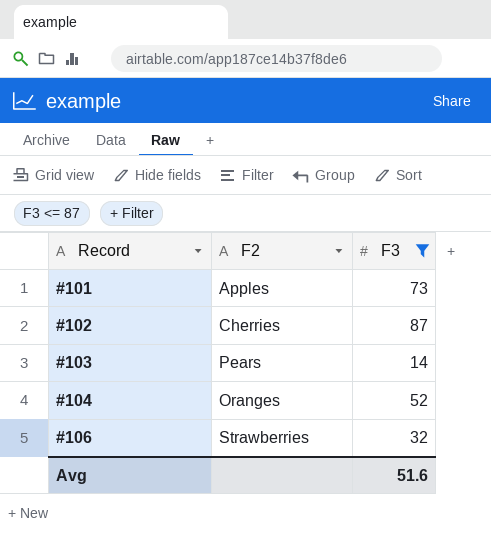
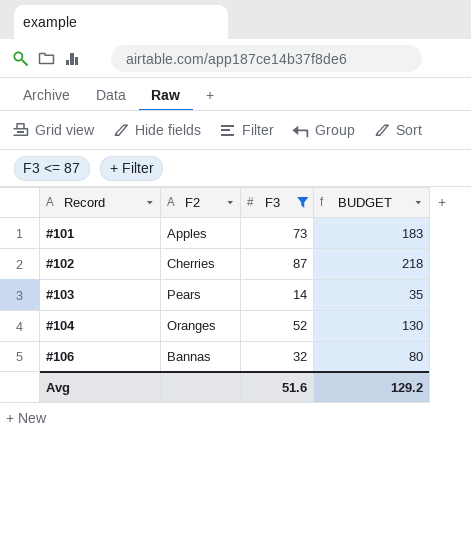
column BUDGET | formula: none -> [F3] * 2.5
#106 | F2: Strawberries -> Bannas

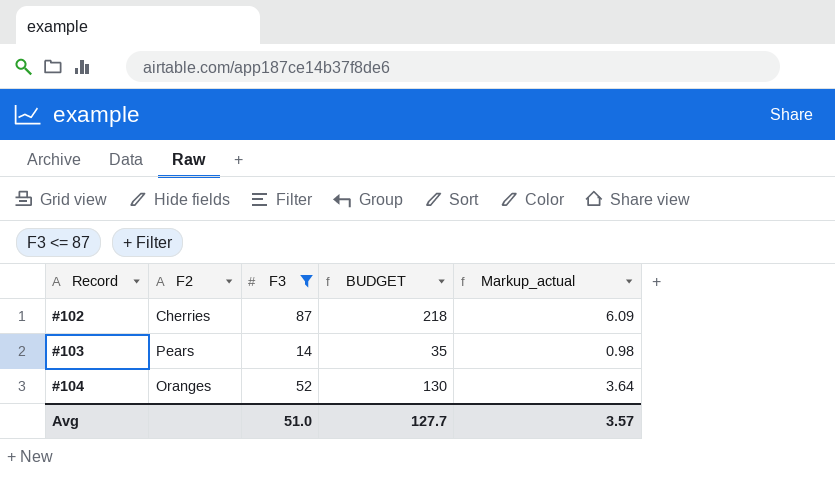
column Markup_actual | formula: none -> [F3] * 0.07
row #101: Apples | 73 | 183 -> none
row #106: Bannas | 32 | 80 -> none
Avg | F3: 51.6 -> 51.0
Avg | BUDGET: 129.2 -> 127.7

